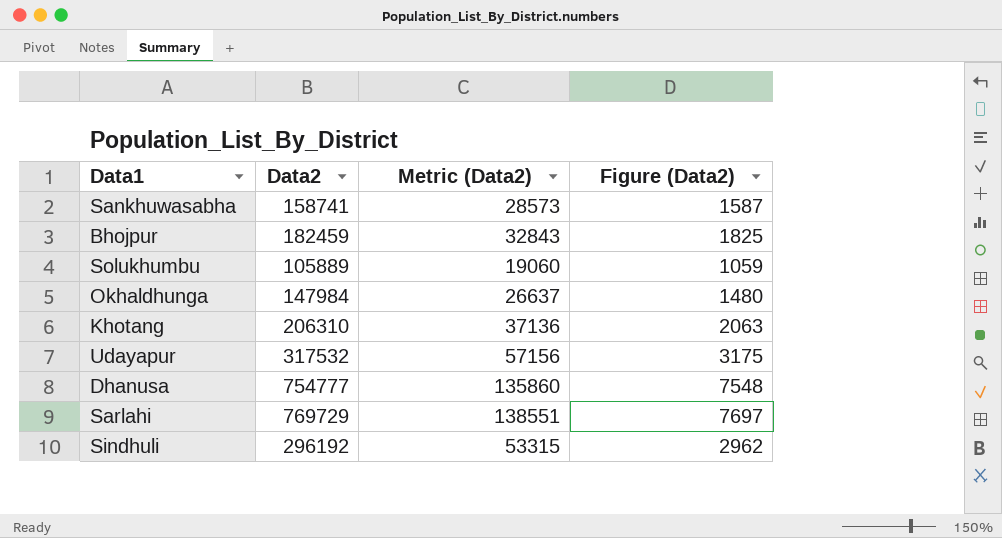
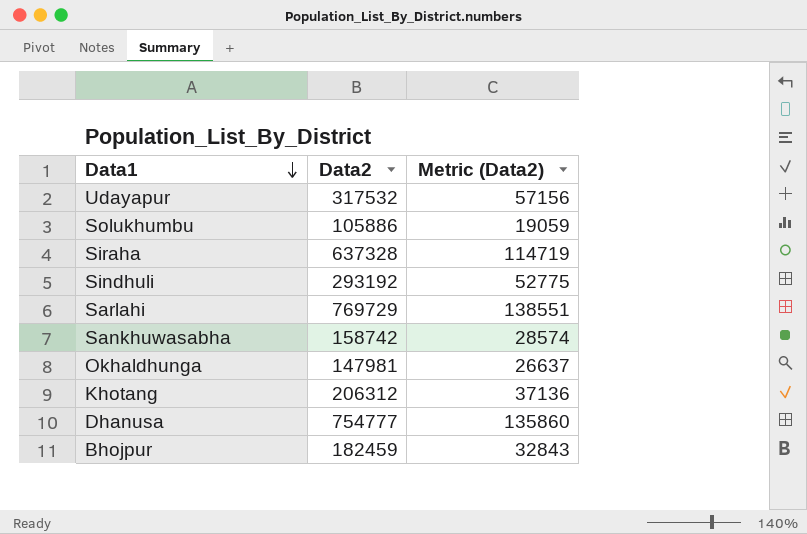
row order: none -> Data1 descending
column Figure (Data2) | formula: [Data2] * 0.01 -> none
Solukhumbu | Data2: 105889 -> 105886
Solukhumbu | Metric (Data2): 19060 -> 19059
row Siraha: none -> 637328 | 114719
Sindhuli | Data2: 296192 -> 293192
Sindhuli | Metric (Data2): 53315 -> 52775
Sankhuwasabha | Data2: 158741 -> 158742
Sankhuwasabha | Metric (Data2): 28573 -> 28574
Okhaldhunga | Data2: 147984 -> 147981
Khotang | Data2: 206310 -> 206312

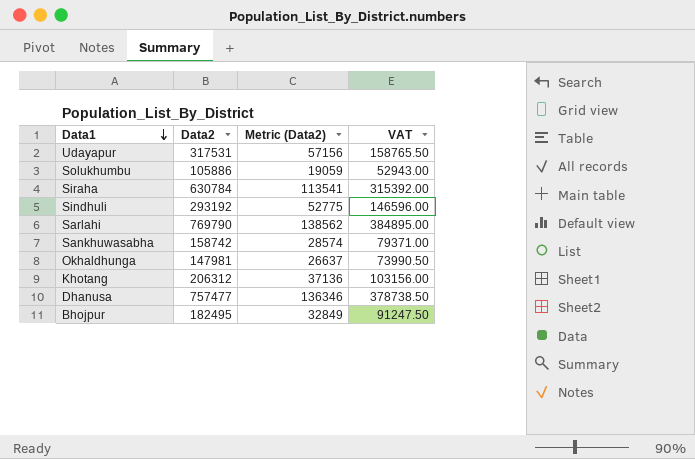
column VAT | formula: none -> [Data2] * 0.5
Udayapur | Data2: 317532 -> 317531
Siraha | Data2: 637328 -> 630784
Siraha | Metric (Data2): 114719 -> 113541
Sarlahi | Data2: 769729 -> 769790
Sarlahi | Metric (Data2): 138551 -> 138562
Dhanusa | Data2: 754777 -> 757477
Dhanusa | Metric (Data2): 135860 -> 136346
Bhojpur | Data2: 182459 -> 182495
Bhojpur | Metric (Data2): 32843 -> 32849

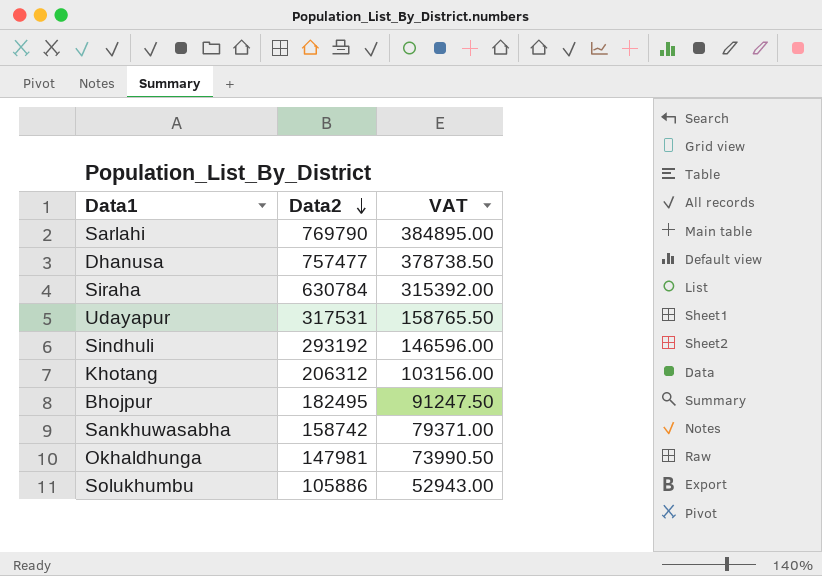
row order: Data1 descending -> Data2 descending
column Metric (Data2) | formula: [Data2] * 0.18 -> none

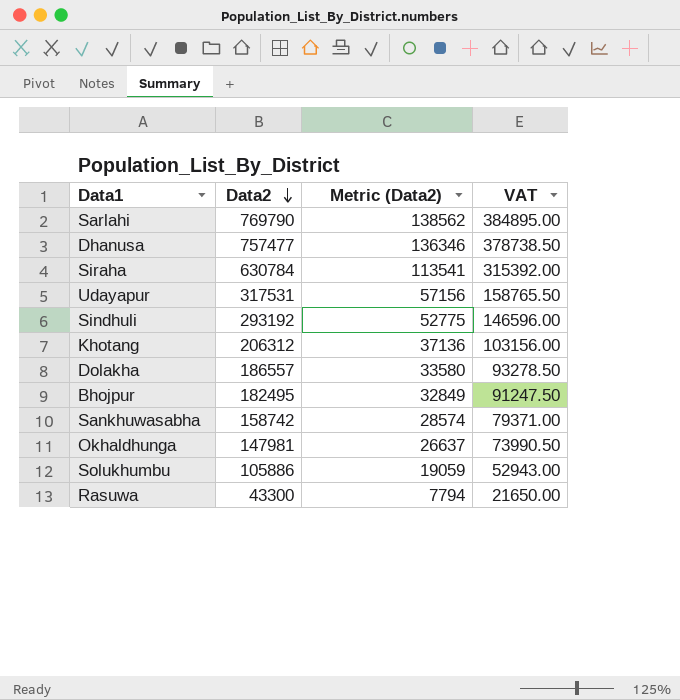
column Metric (Data2) | formula: none -> [Data2] * 0.18
row Dolakha: none -> 186557 | 33580 | 93278.50
row Rasuwa: none -> 43300 | 7794 | 21650.00

